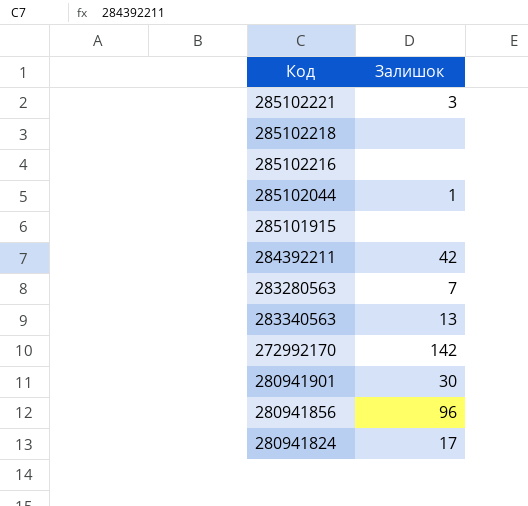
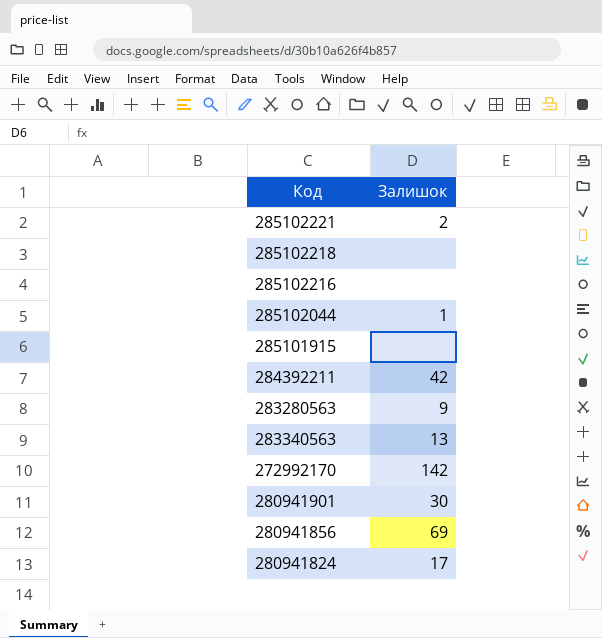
285102221 | Залишок: 3 -> 2
283280563 | Залишок: 7 -> 9
280941856 | Залишок: 96 -> 69

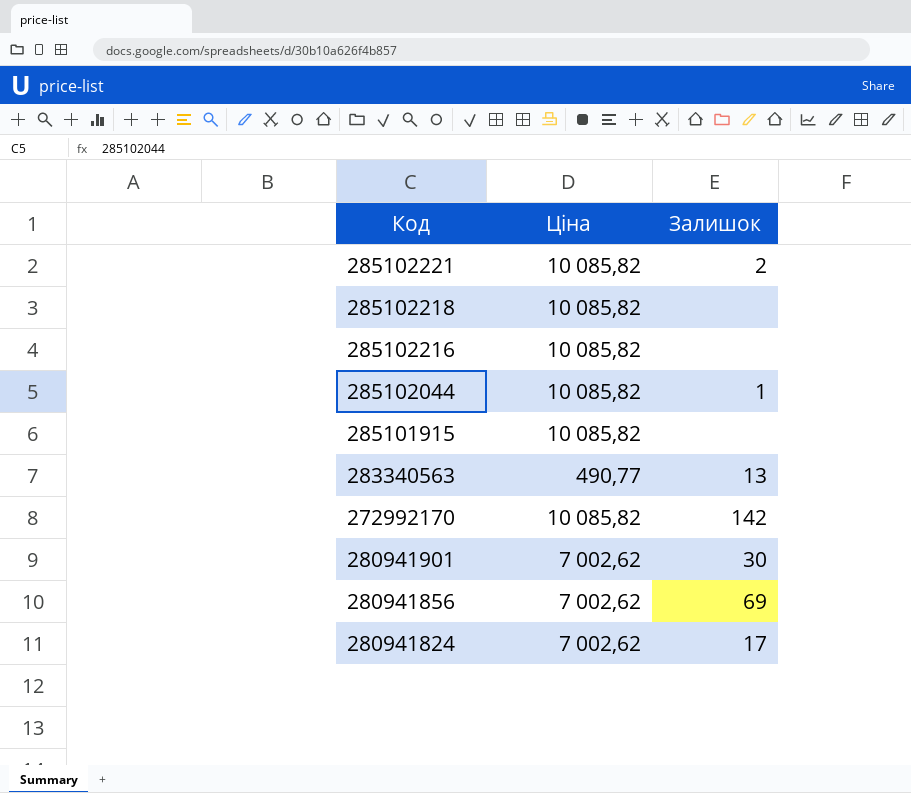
column Ціна | position: none -> 2
row 284392211: 42 -> none
row 283280563: 9 -> none

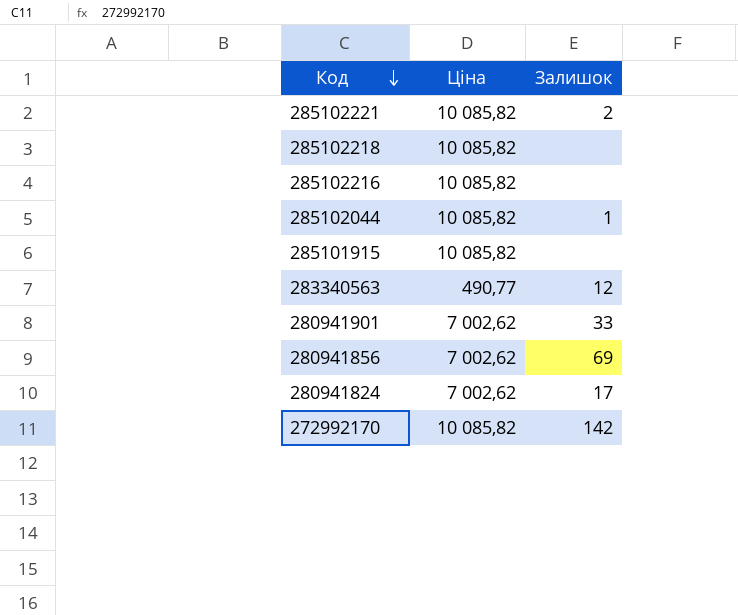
row order: none -> Код descending
283340563 | Залишок: 13 -> 12
280941901 | Залишок: 30 -> 33

